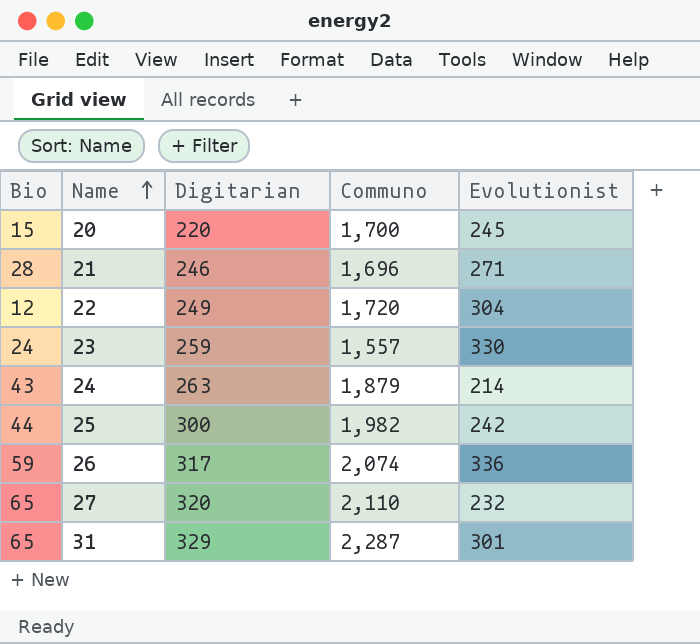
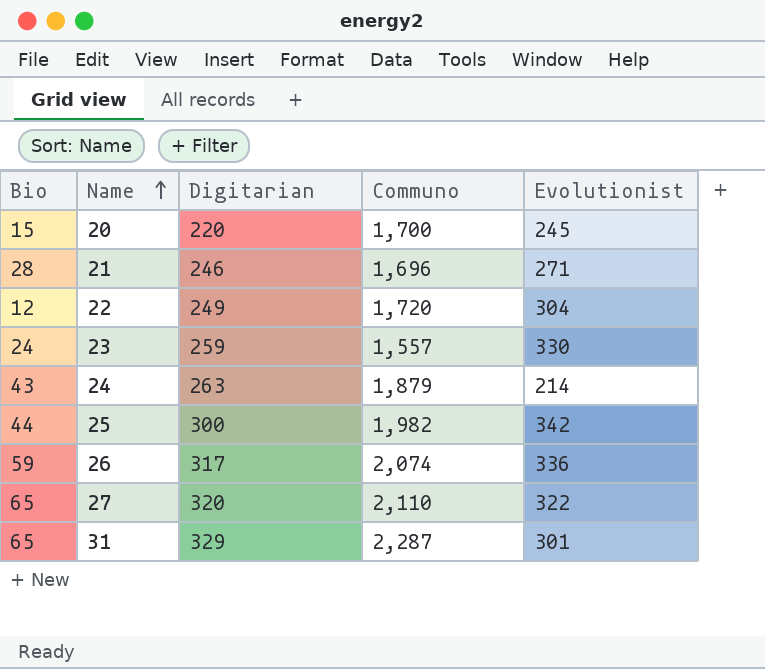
25 | Evolutionist: 242 -> 342
27 | Evolutionist: 232 -> 322

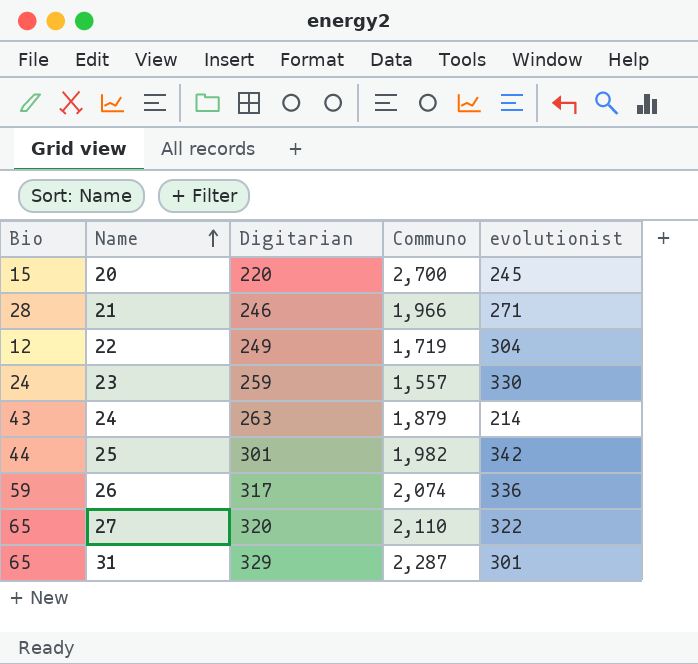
column name: Evolutionist -> evolutionist
20 | Communo: 1,700 -> 2,700
21 | Communo: 1,696 -> 1,966
22 | Communo: 1,720 -> 1,719
25 | Digitarian: 300 -> 301

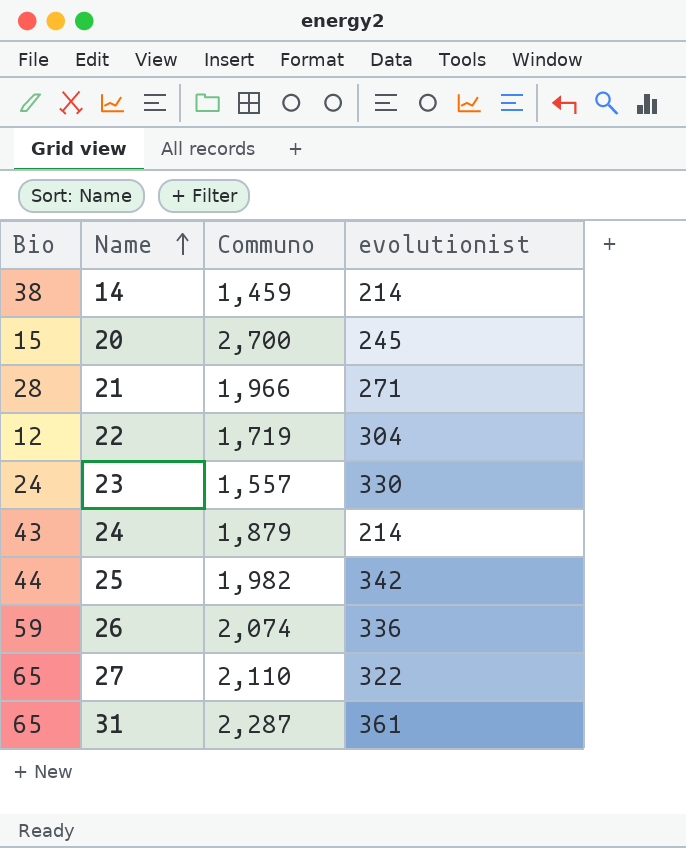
column Digitarian | position: 3 -> none
row 14: none -> 38 | 1,459 | 214
31 | evolutionist: 301 -> 361

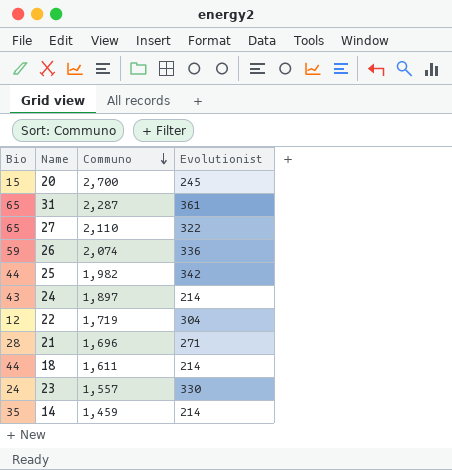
row order: Name ascending -> Communo descending
column name: evolutionist -> Evolutionist
24 | Communo: 1,879 -> 1,897
21 | Communo: 1,966 -> 1,696
row 18: none -> 44 | 1,611 | 214
14 | Bio: 38 -> 35

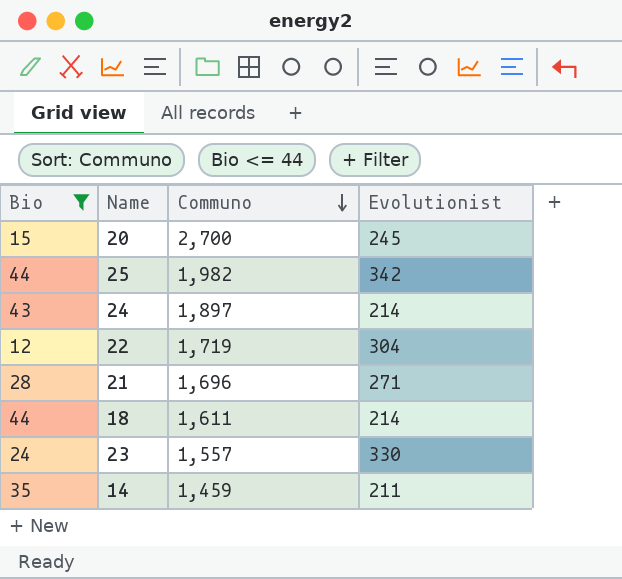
filter: none -> Bio <= 44
14 | Evolutionist: 214 -> 211

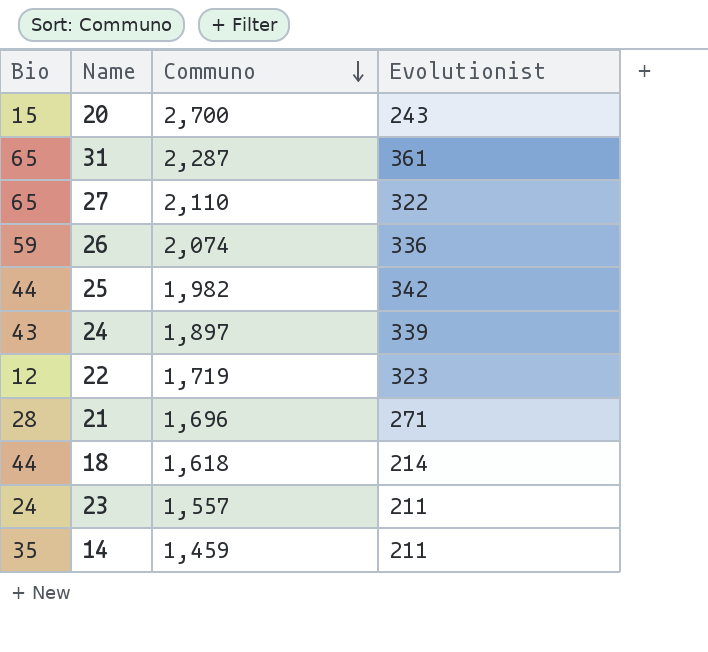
filter: Bio <= 44 -> none
20 | Evolutionist: 245 -> 243
24 | Evolutionist: 214 -> 339
22 | Evolutionist: 304 -> 323
18 | Communo: 1,611 -> 1,618
23 | Evolutionist: 330 -> 211

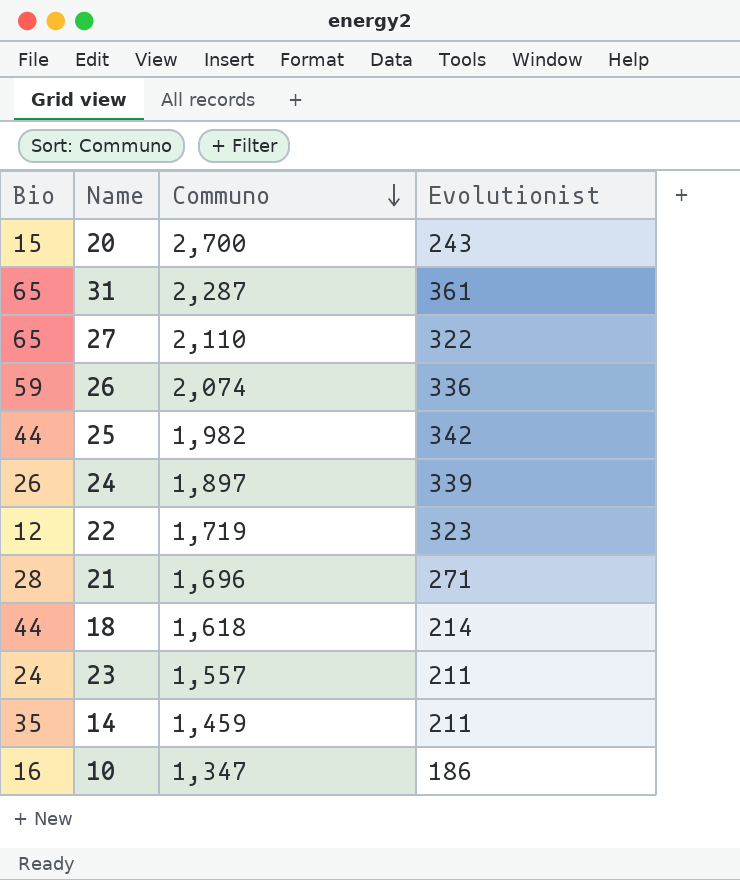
24 | Bio: 43 -> 26
row 10: none -> 16 | 1,347 | 186

